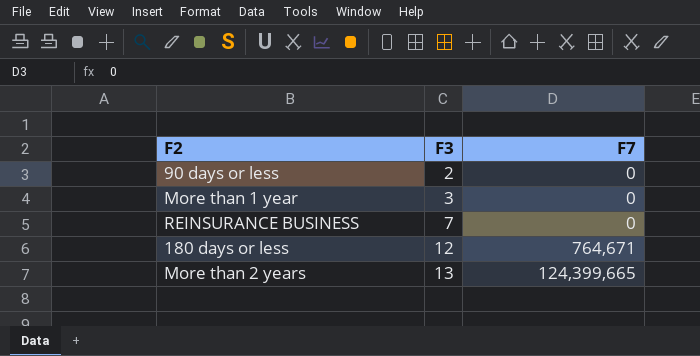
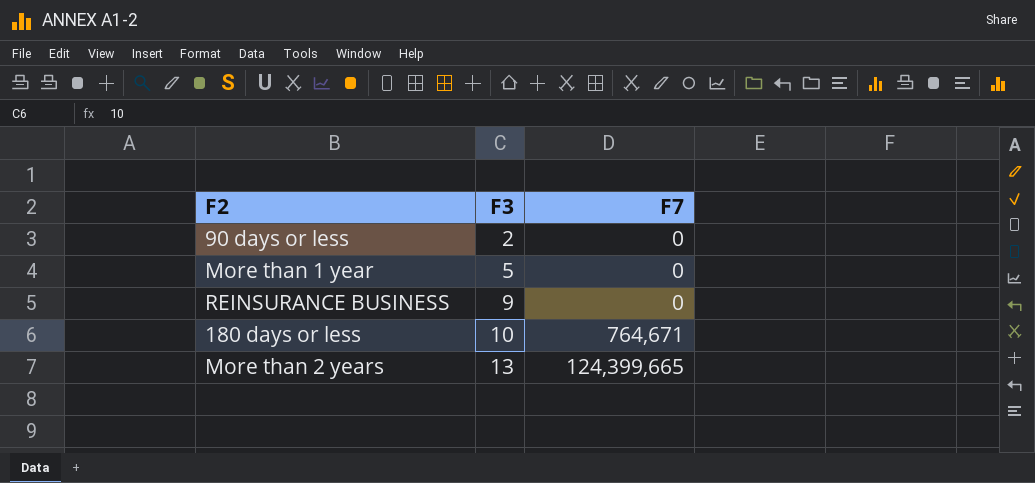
More than 1 year | F3: 3 -> 5
REINSURANCE BUSINESS | F3: 7 -> 9
180 days or less | F3: 12 -> 10

